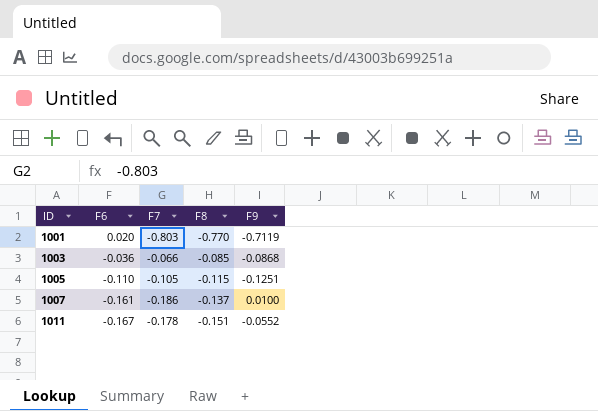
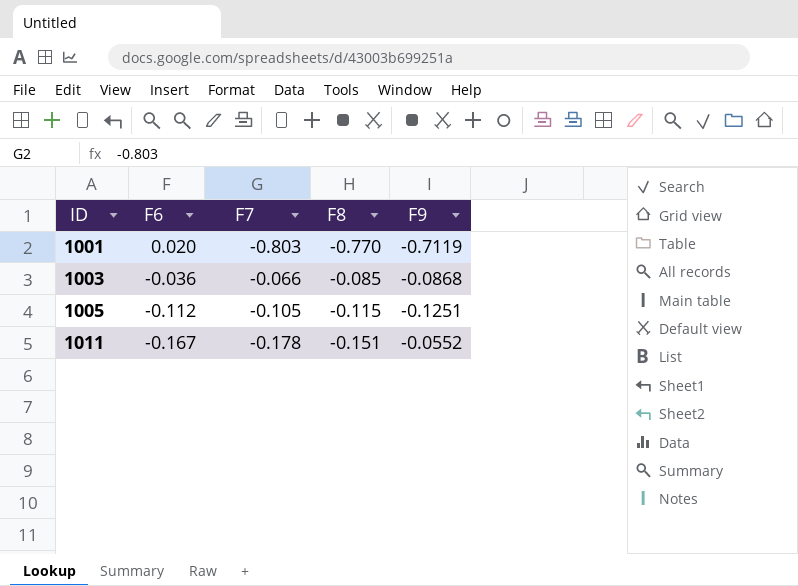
row 1007: -0.161 | -0.186 | -0.137 | 0.0100 -> none
1005 | F6: -0.110 -> -0.112

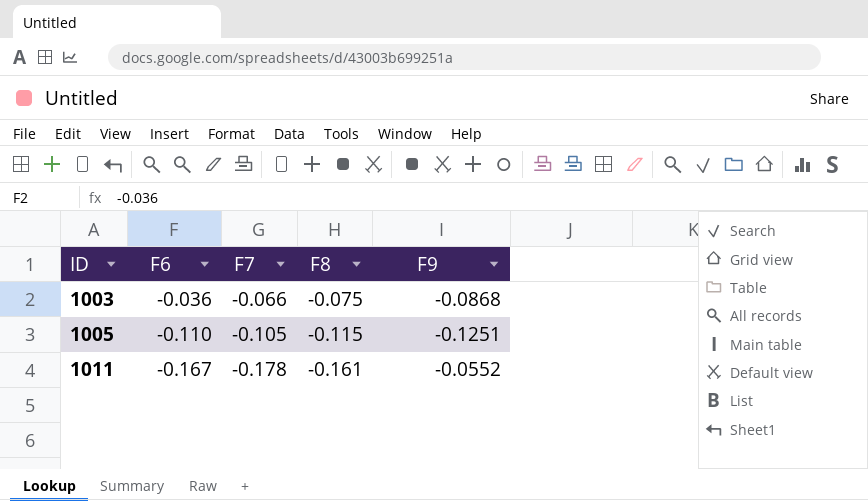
row 1001: 0.020 | -0.803 | -0.770 | -0.7119 -> none
1003 | F8: -0.085 -> -0.075
1005 | F6: -0.112 -> -0.110
1011 | F8: -0.151 -> -0.161

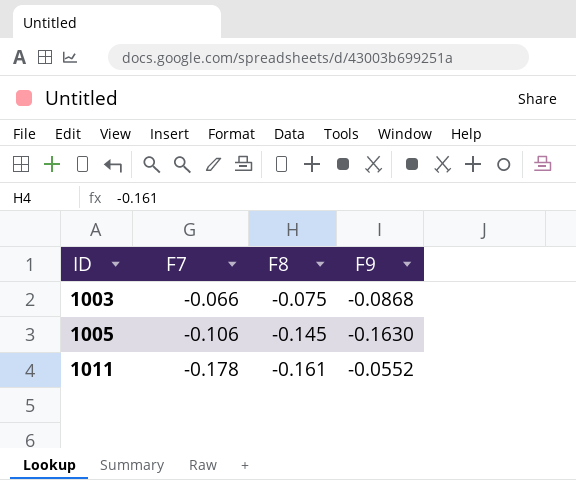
column F6 | position: 2 -> none
1005 | F7: -0.105 -> -0.106
1005 | F8: -0.115 -> -0.145
1005 | F9: -0.1251 -> -0.1630

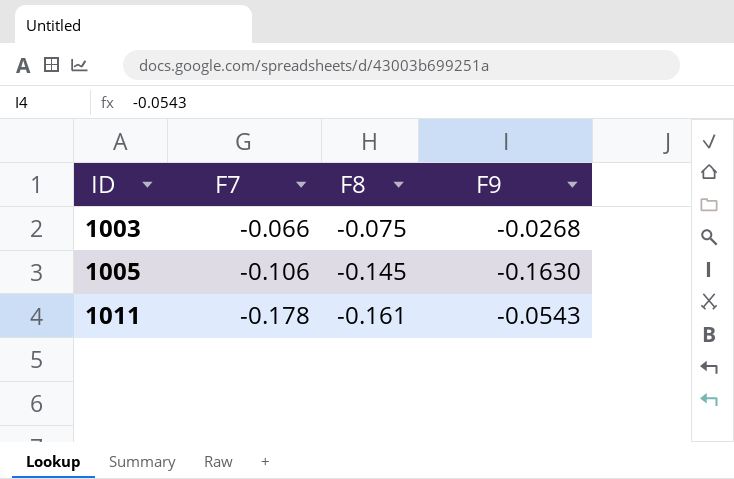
1003 | F9: -0.0868 -> -0.0268
1011 | F9: -0.0552 -> -0.0543

